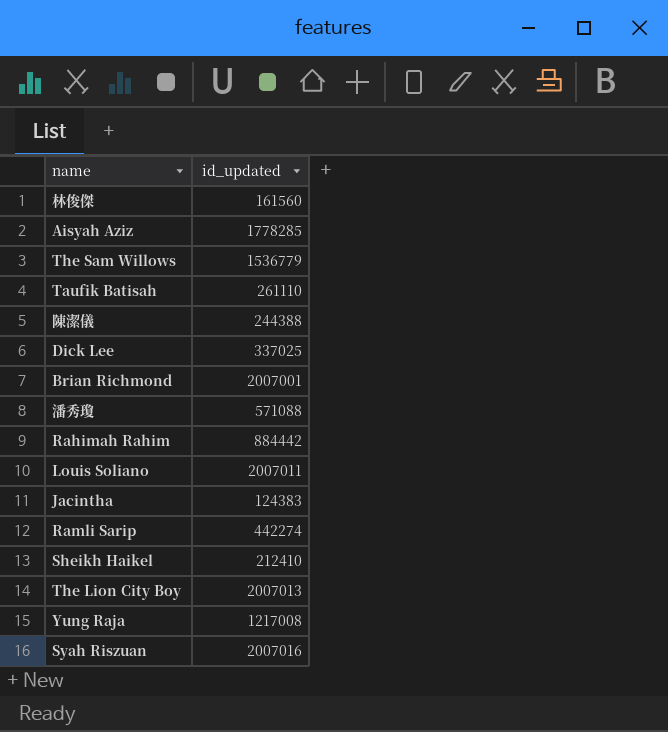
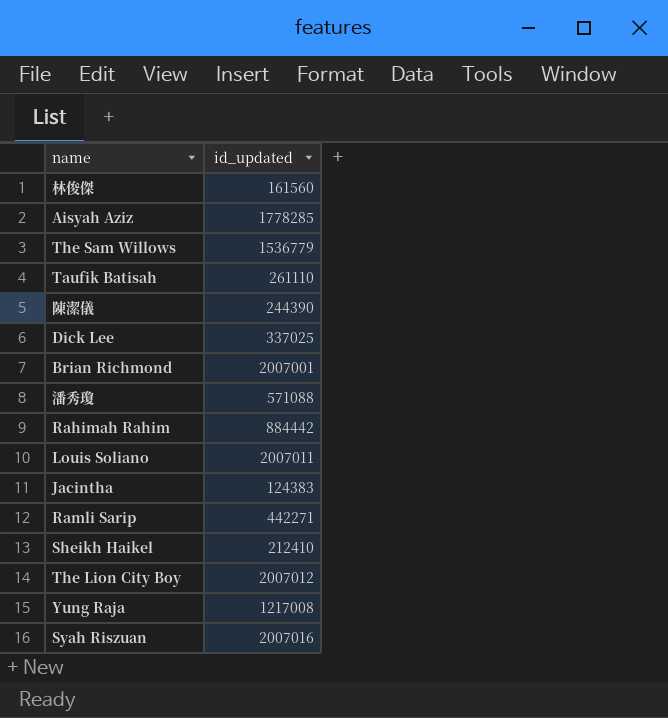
陳潔儀 | id_updated: 244388 -> 244390
Ramli Sarip | id_updated: 442274 -> 442271
The Lion City Boy | id_updated: 2007013 -> 2007012

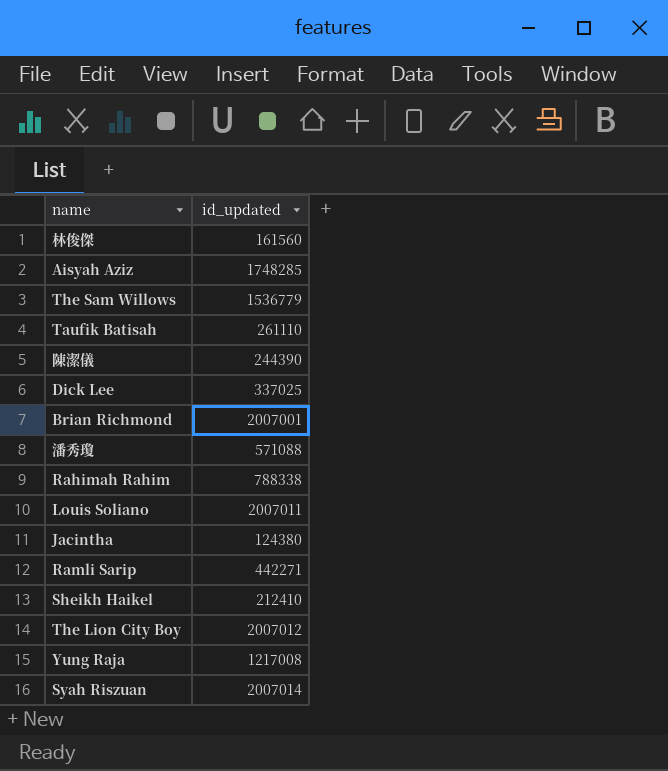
Aisyah Aziz | id_updated: 1778285 -> 1748285
Rahimah Rahim | id_updated: 884442 -> 788338
Jacintha | id_updated: 124383 -> 124380
Syah Riszuan | id_updated: 2007016 -> 2007014

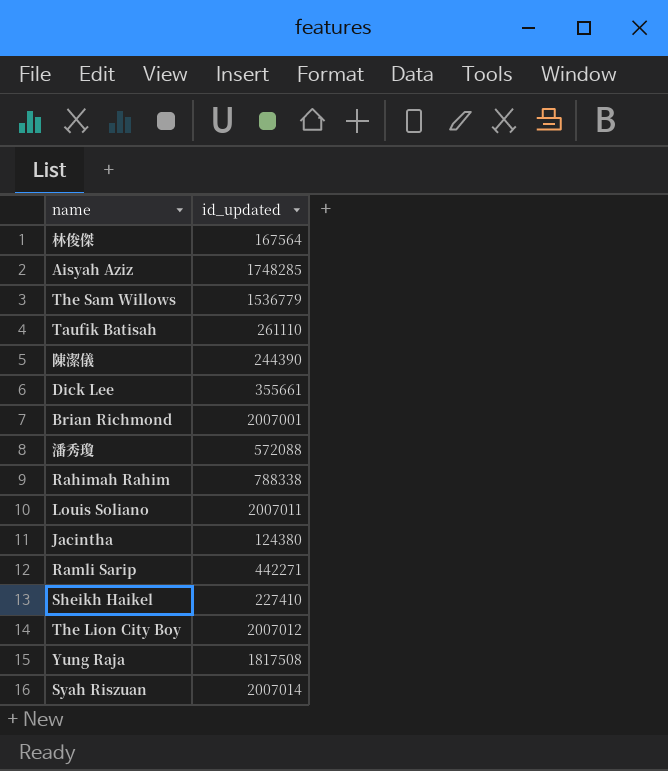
林俊傑 | id_updated: 161560 -> 167564
Dick Lee | id_updated: 337025 -> 355661
潘秀瓊 | id_updated: 571088 -> 572088
Sheikh Haikel | id_updated: 212410 -> 227410
Yung Raja | id_updated: 1217008 -> 1817508

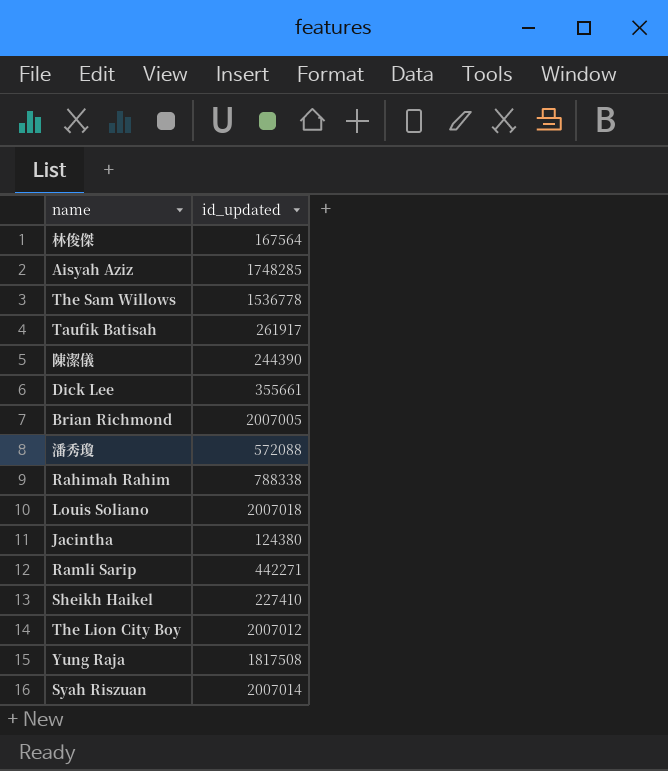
The Sam Willows | id_updated: 1536779 -> 1536778
Taufik Batisah | id_updated: 261110 -> 261917
Brian Richmond | id_updated: 2007001 -> 2007005
Louis Soliano | id_updated: 2007011 -> 2007018

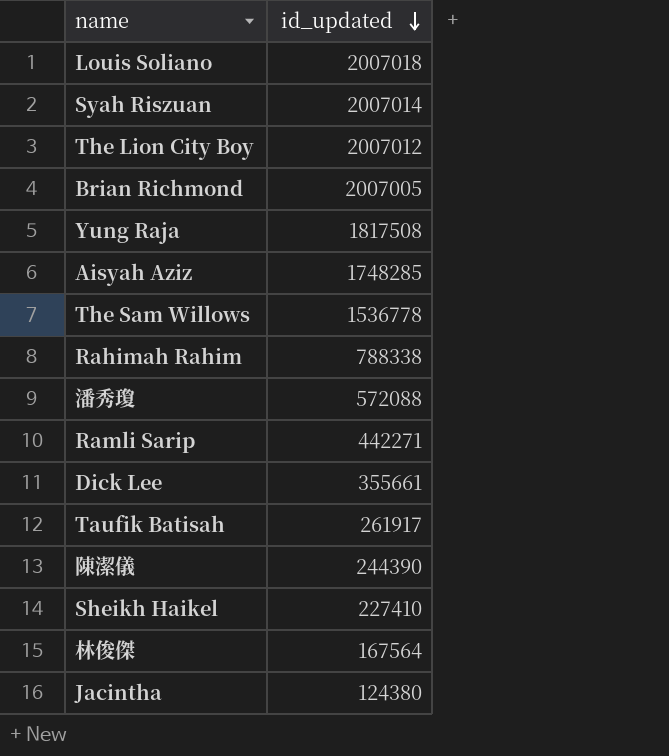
row order: none -> id_updated descending

